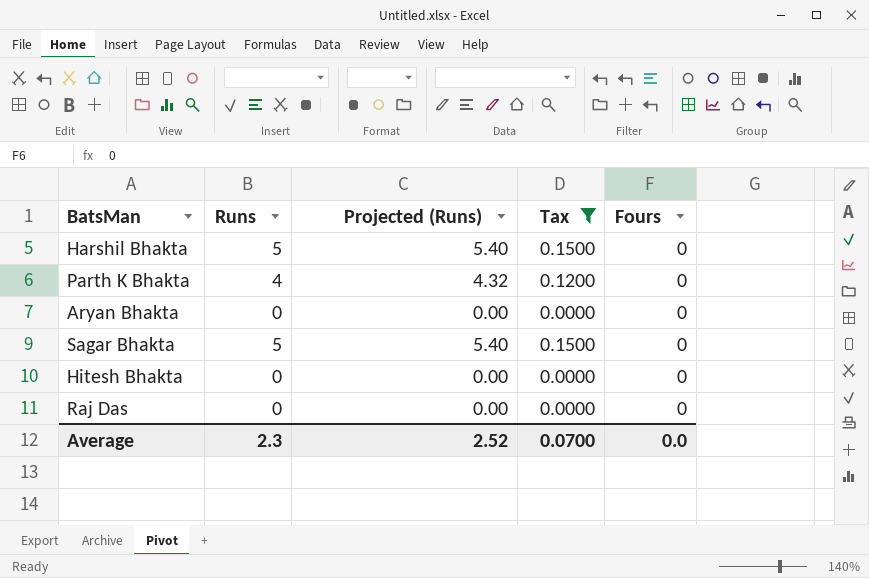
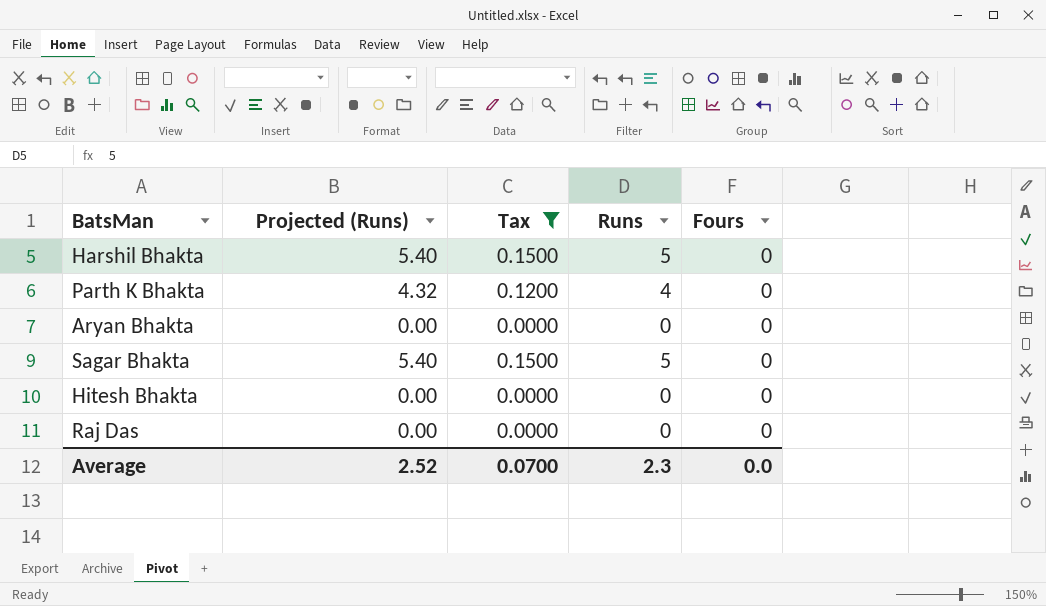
column Runs | position: 2 -> 4

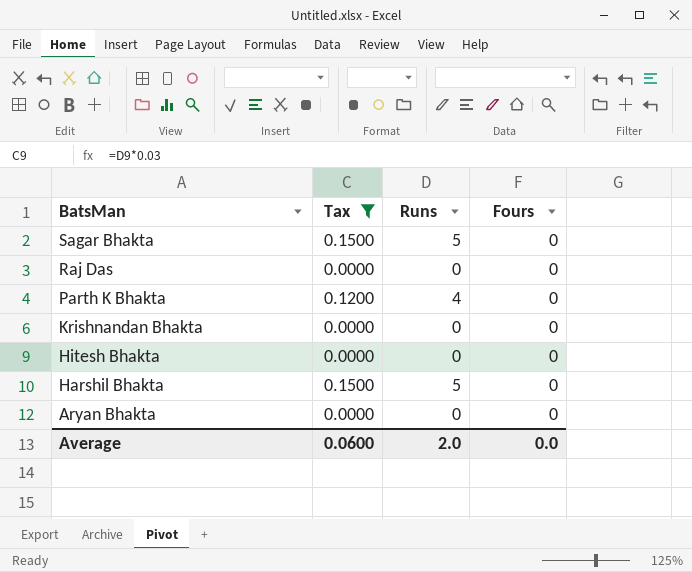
row order: none -> BatsMan descending
column Projected (Runs) | formula: [Runs] * 1.08 -> none
row Krishnandan Bhakta: none -> 0.0000 | 0 | 0
Average | Tax: 0.0700 -> 0.0600
Average | Runs: 2.3 -> 2.0

